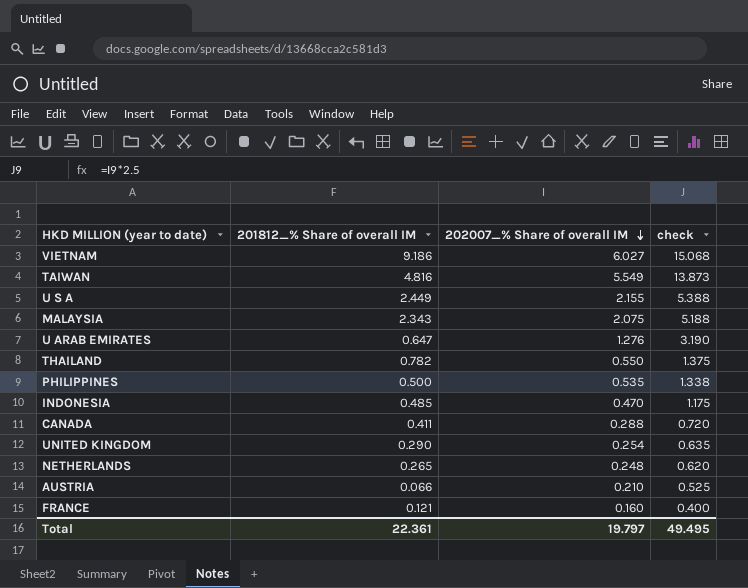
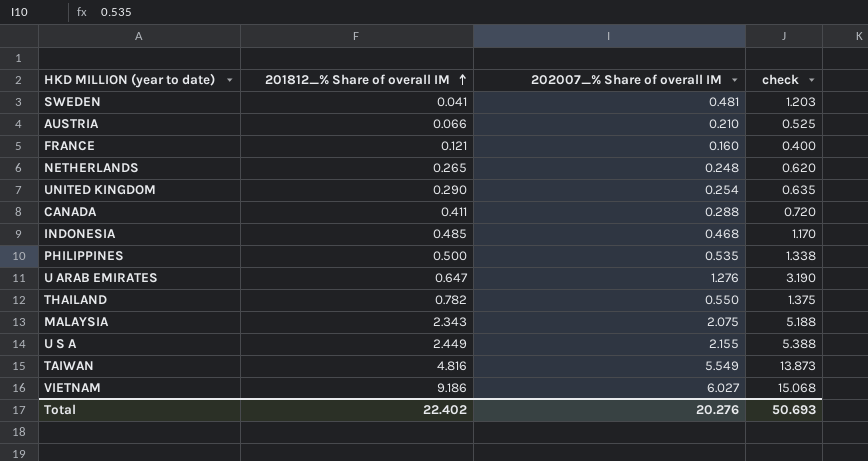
row order: 202007_% Share of overall IM descending -> 201812_% Share of overall IM ascending
row SWEDEN: none -> 0.041 | 0.481 | 1.203
INDONESIA | 202007_% Share of overall IM: 0.470 -> 0.468
INDONESIA | check: 1.175 -> 1.170
Total | 201812_% Share of overall IM: 22.361 -> 22.402
Total | 202007_% Share of overall IM: 19.797 -> 20.276
Total | check: 49.495 -> 50.693

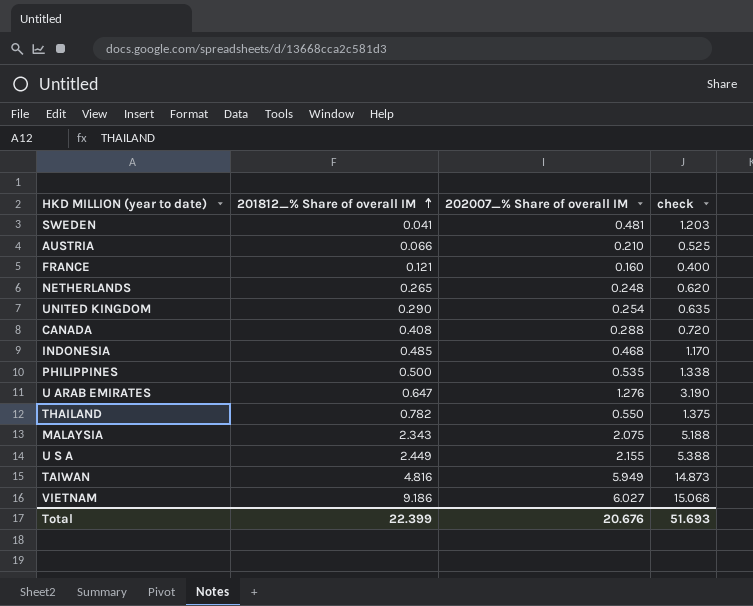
CANADA | 201812_% Share of overall IM: 0.411 -> 0.408
TAIWAN | 202007_% Share of overall IM: 5.549 -> 5.949
TAIWAN | check: 13.873 -> 14.873
Total | 201812_% Share of overall IM: 22.402 -> 22.399
Total | 202007_% Share of overall IM: 20.276 -> 20.676
Total | check: 50.693 -> 51.693

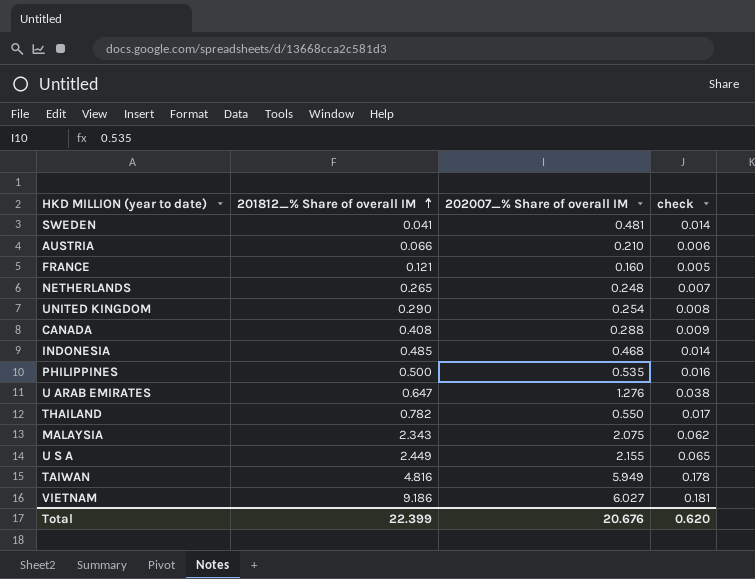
column check | formula: [202007_% Share of overall IM] * 2.5 -> [202007_% Share of overall IM] * 0.03
Total | check: 51.693 -> 0.620

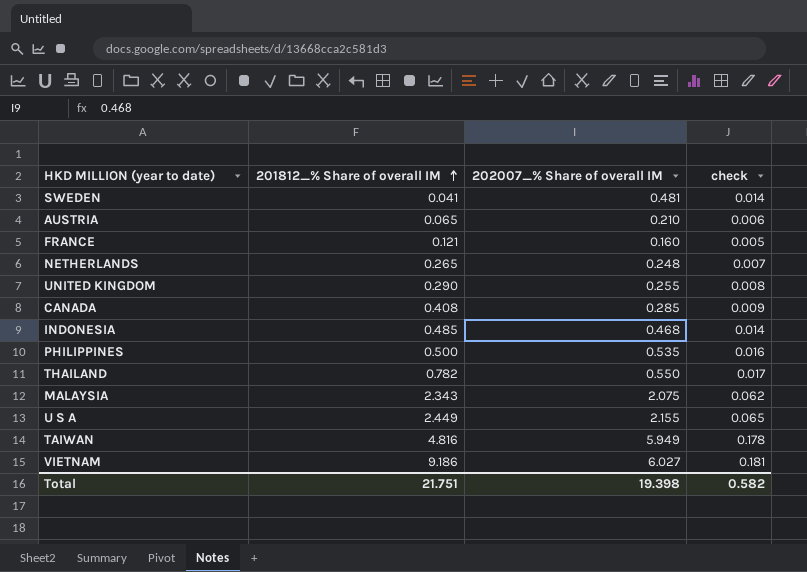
row U ARAB EMIRATES: 0.647 | 1.276 | 0.038 -> none
AUSTRIA | 201812_% Share of overall IM: 0.066 -> 0.065
UNITED KINGDOM | 202007_% Share of overall IM: 0.254 -> 0.255
CANADA | 202007_% Share of overall IM: 0.288 -> 0.285
Total | 201812_% Share of overall IM: 22.399 -> 21.751
Total | 202007_% Share of overall IM: 20.676 -> 19.398
Total | check: 0.620 -> 0.582

